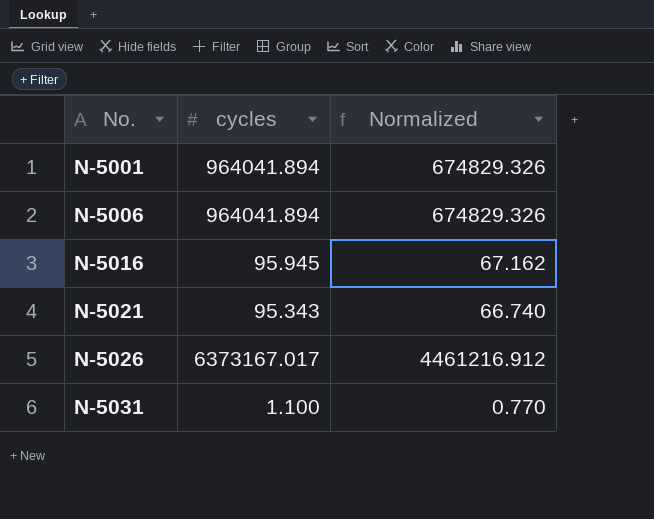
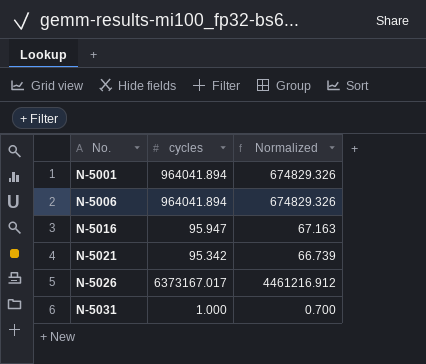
N-5016 | cycles: 95.945 -> 95.947
N-5016 | Normalized: 67.162 -> 67.163
N-5021 | cycles: 95.343 -> 95.342
N-5021 | Normalized: 66.740 -> 66.739
N-5031 | cycles: 1.100 -> 1.000
N-5031 | Normalized: 0.770 -> 0.700

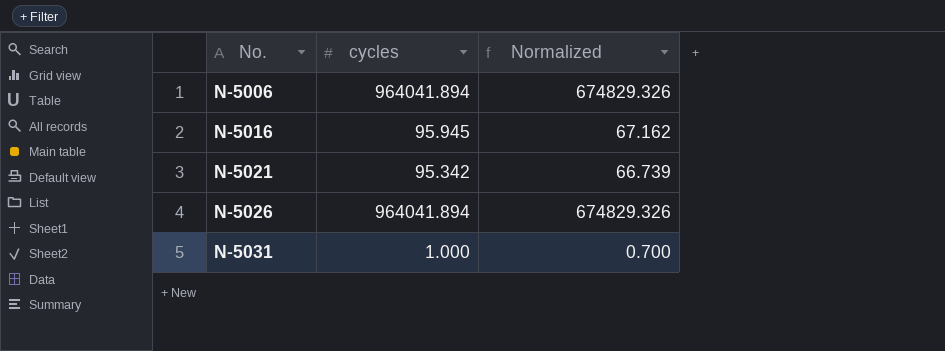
row N-5001: 964041.894 | 674829.326 -> none
N-5016 | cycles: 95.947 -> 95.945
N-5016 | Normalized: 67.163 -> 67.162
N-5026 | cycles: 6373167.017 -> 964041.894
N-5026 | Normalized: 4461216.912 -> 674829.326

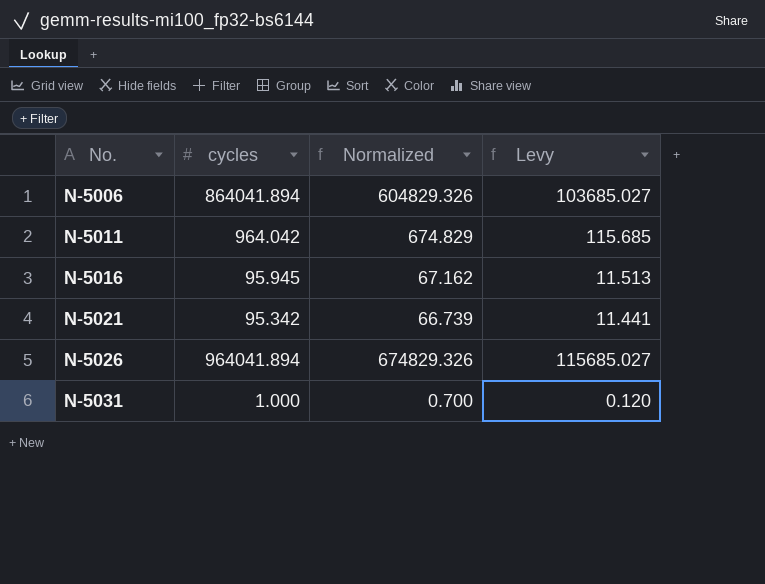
column Levy | formula: none -> [cycles] * 0.12
N-5006 | cycles: 964041.894 -> 864041.894
N-5006 | Normalized: 674829.326 -> 604829.326
row N-5011: none -> 964.042 | 674.829 | 115.685

